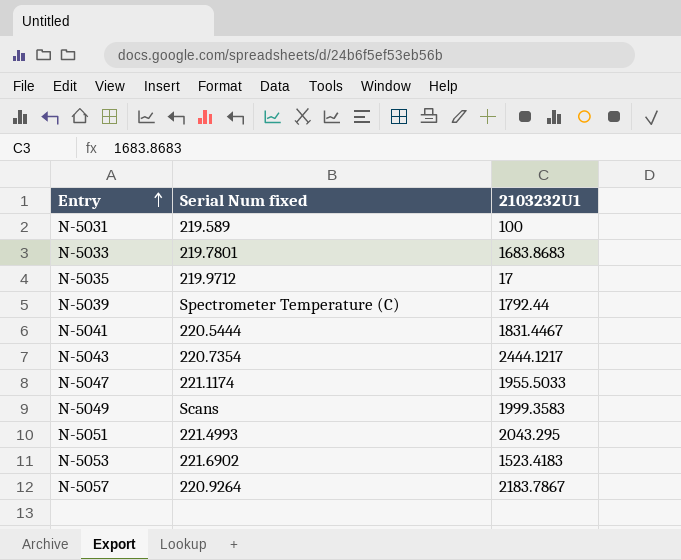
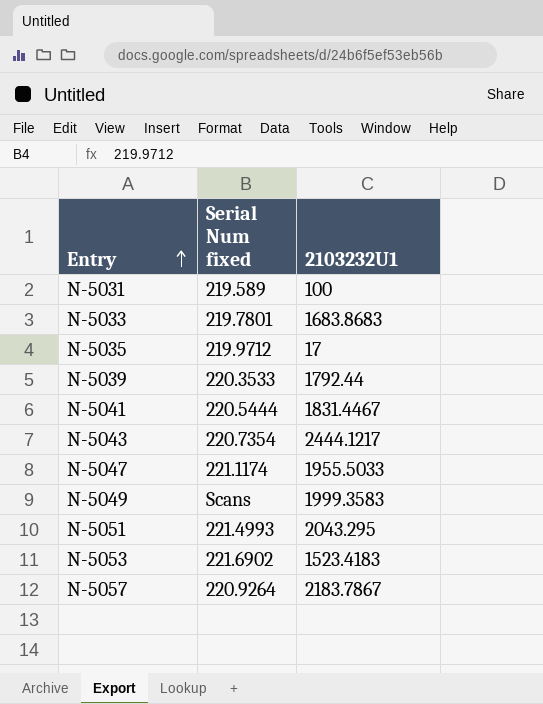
N-5039 | Serial Num fixed: Spectrometer Temperature (C) -> 220.3533

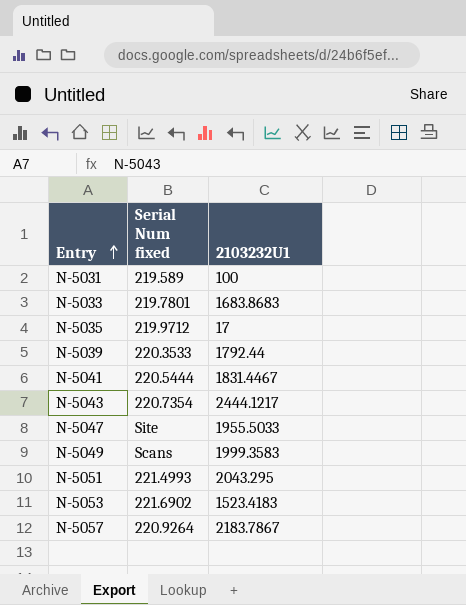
N-5047 | Serial Num fixed: 221.1174 -> Site

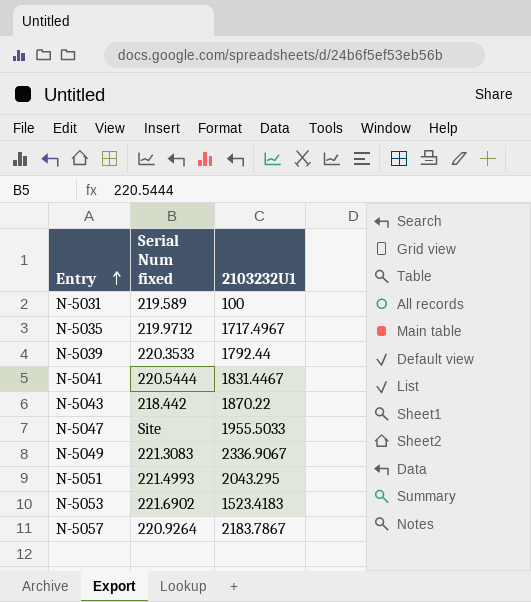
row N-5033: 219.7801 | 1683.8683 -> none
N-5035 | 2103232U1: 17 -> 1717.4967
N-5043 | Serial Num fixed: 220.7354 -> 218.442
N-5043 | 2103232U1: 2444.1217 -> 1870.22
N-5049 | Serial Num fixed: Scans -> 221.3083
N-5049 | 2103232U1: 1999.3583 -> 2336.9067

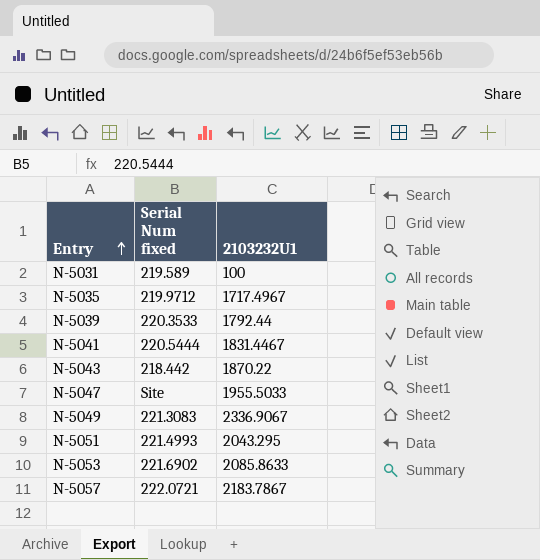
N-5053 | 2103232U1: 1523.4183 -> 2085.8633
N-5057 | Serial Num fixed: 220.9264 -> 222.0721

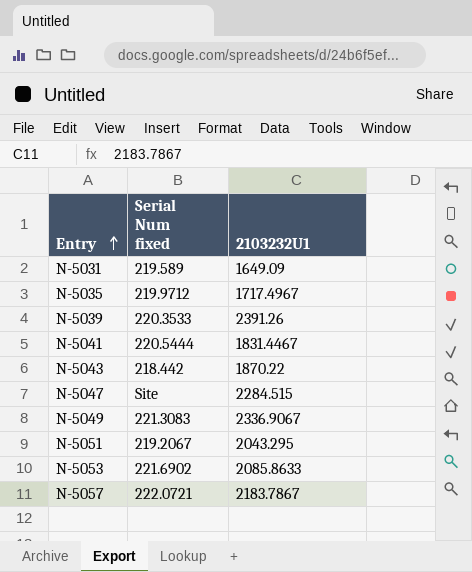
N-5031 | 2103232U1: 100 -> 1649.09
N-5039 | 2103232U1: 1792.44 -> 2391.26
N-5047 | 2103232U1: 1955.5033 -> 2284.515
N-5051 | Serial Num fixed: 221.4993 -> 219.2067

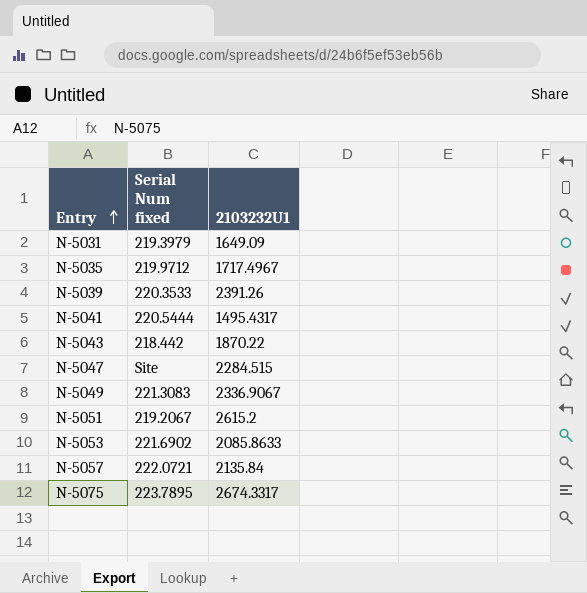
N-5031 | Serial Num fixed: 219.589 -> 219.3979
N-5041 | 2103232U1: 1831.4467 -> 1495.4317
N-5051 | 2103232U1: 2043.295 -> 2615.2
N-5057 | 2103232U1: 2183.7867 -> 2135.84
row N-5075: none -> 223.7895 | 2674.3317

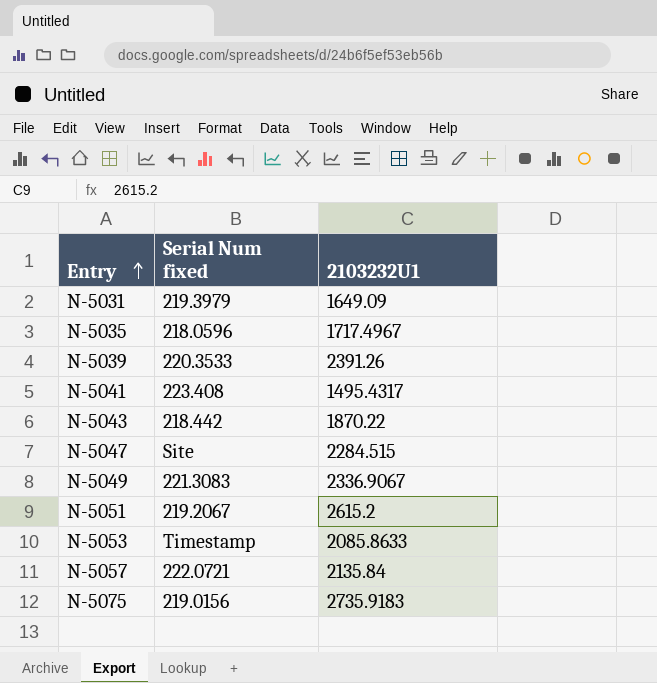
N-5035 | Serial Num fixed: 219.9712 -> 218.0596
N-5041 | Serial Num fixed: 220.5444 -> 223.408
N-5053 | Serial Num fixed: 221.6902 -> Timestamp
N-5075 | Serial Num fixed: 223.7895 -> 219.0156
N-5075 | 2103232U1: 2674.3317 -> 2735.9183

